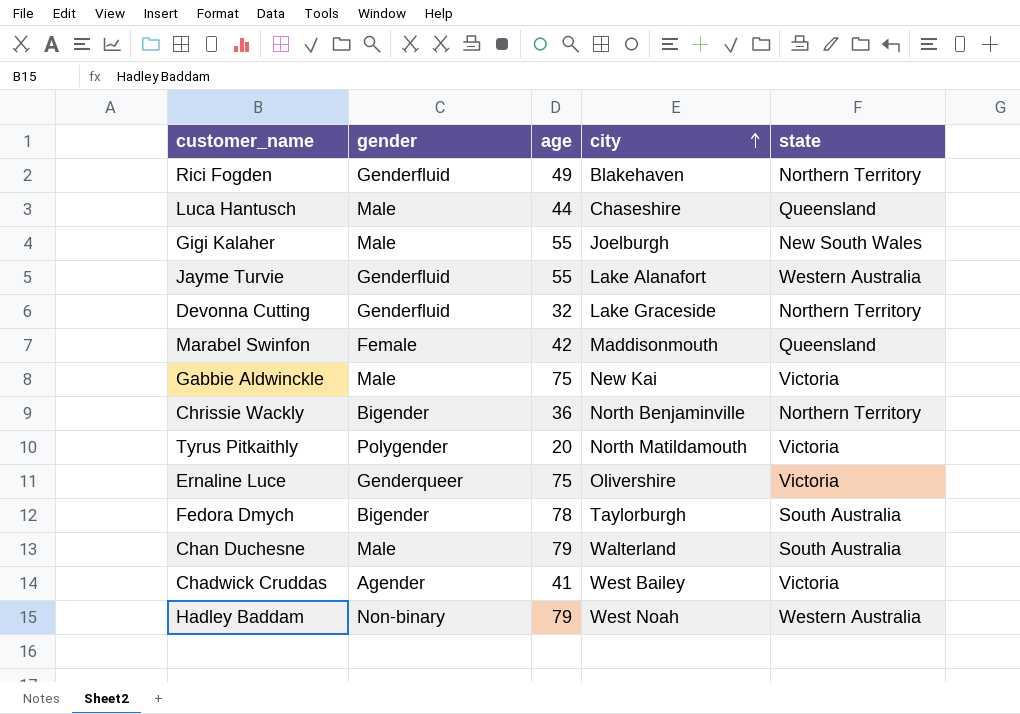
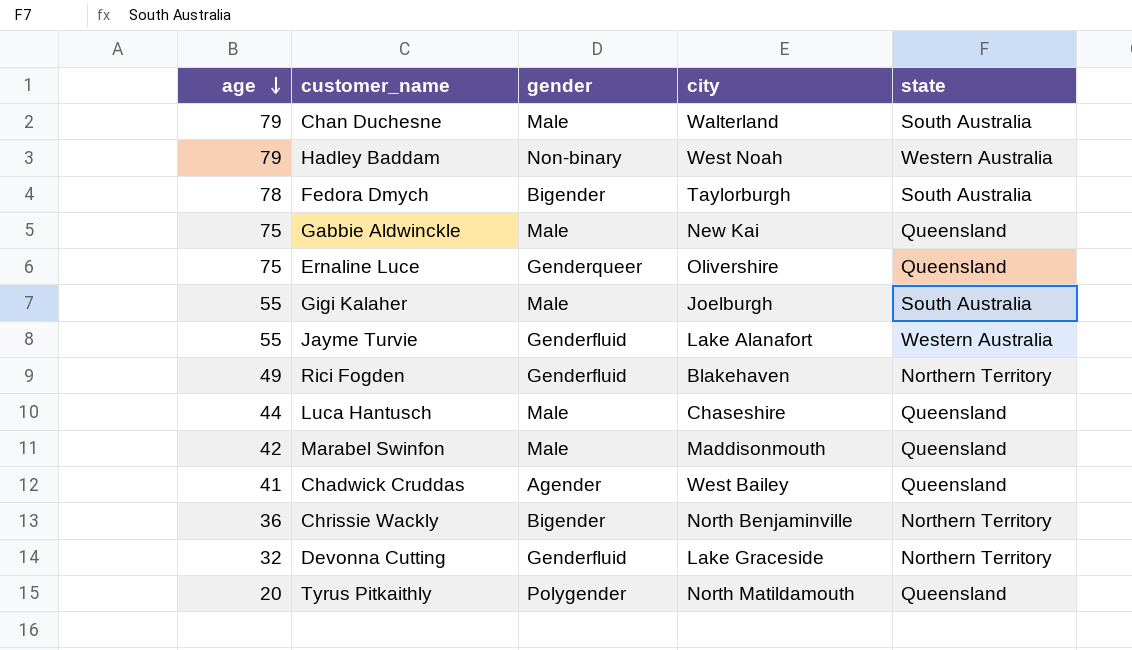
row order: city ascending -> age descending
column age | position: 3 -> 1
Gabbie Aldwinckle | state: Victoria -> Queensland
Ernaline Luce | state: Victoria -> Queensland
Gigi Kalaher | state: New South Wales -> South Australia
Marabel Swinfon | gender: Female -> Male
Chadwick Cruddas | state: Victoria -> Queensland
Tyrus Pitkaithly | state: Victoria -> Queensland

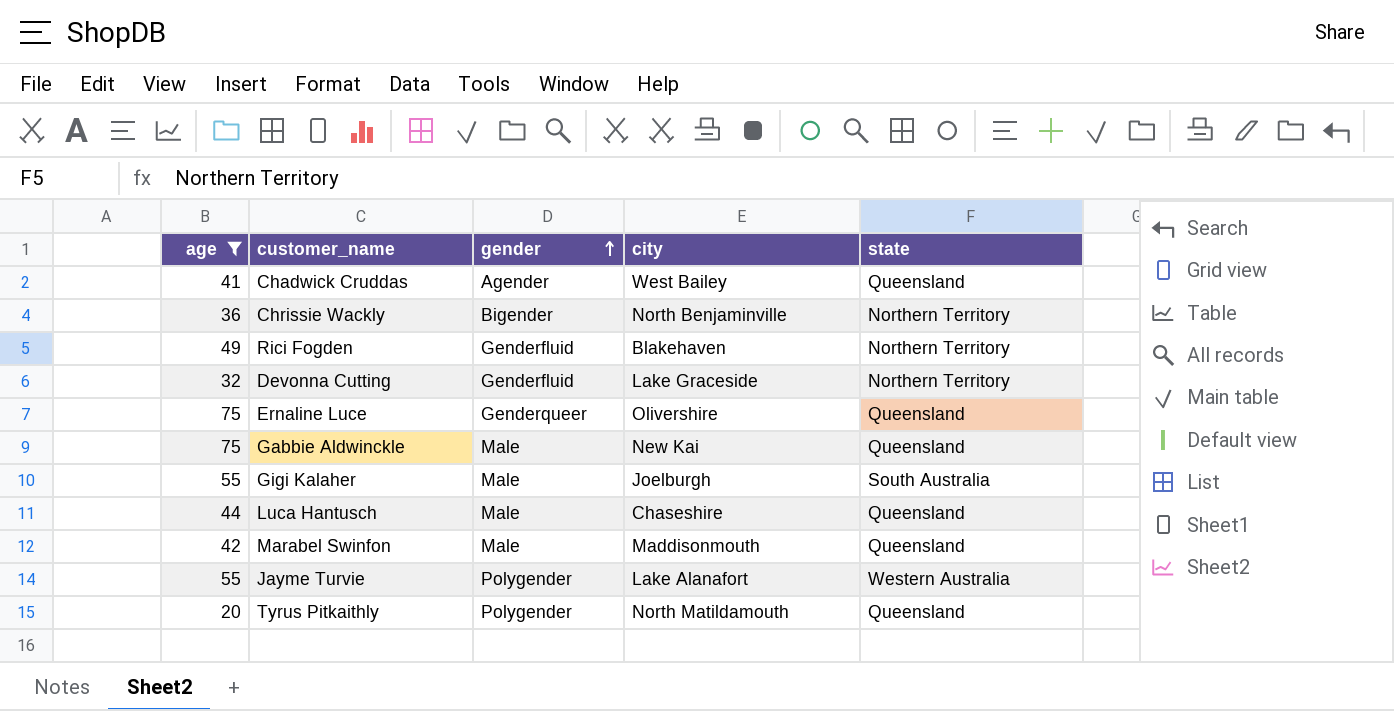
filter: none -> age <= 75
row order: age descending -> gender ascending
Jayme Turvie | gender: Genderfluid -> Polygender

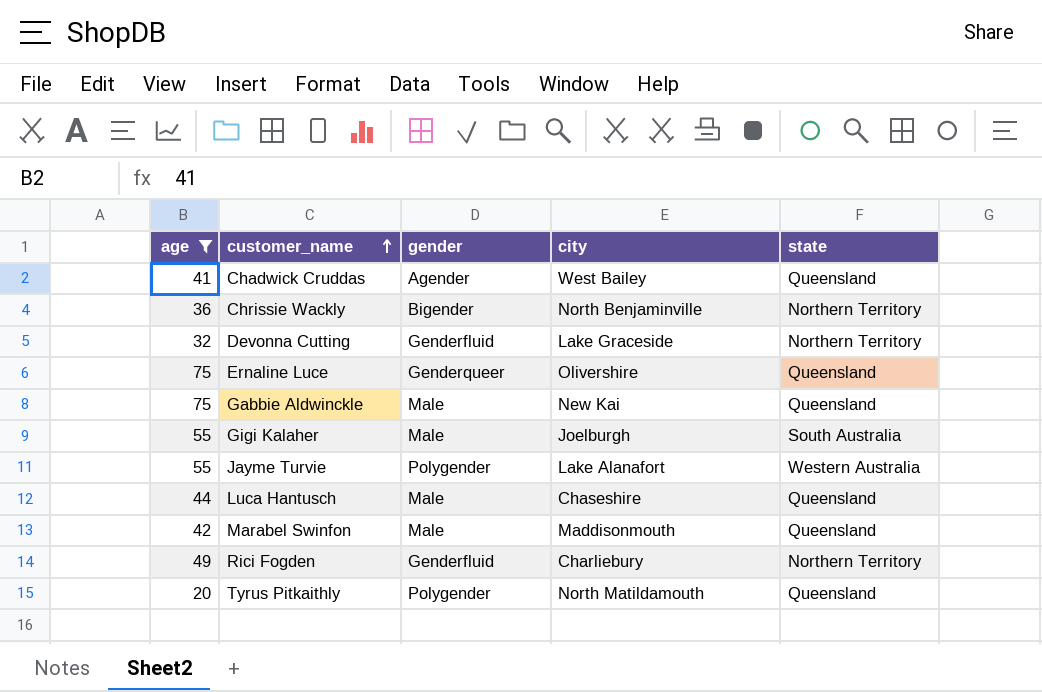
row order: gender ascending -> customer_name ascending
Rici Fogden | city: Blakehaven -> Charliebury

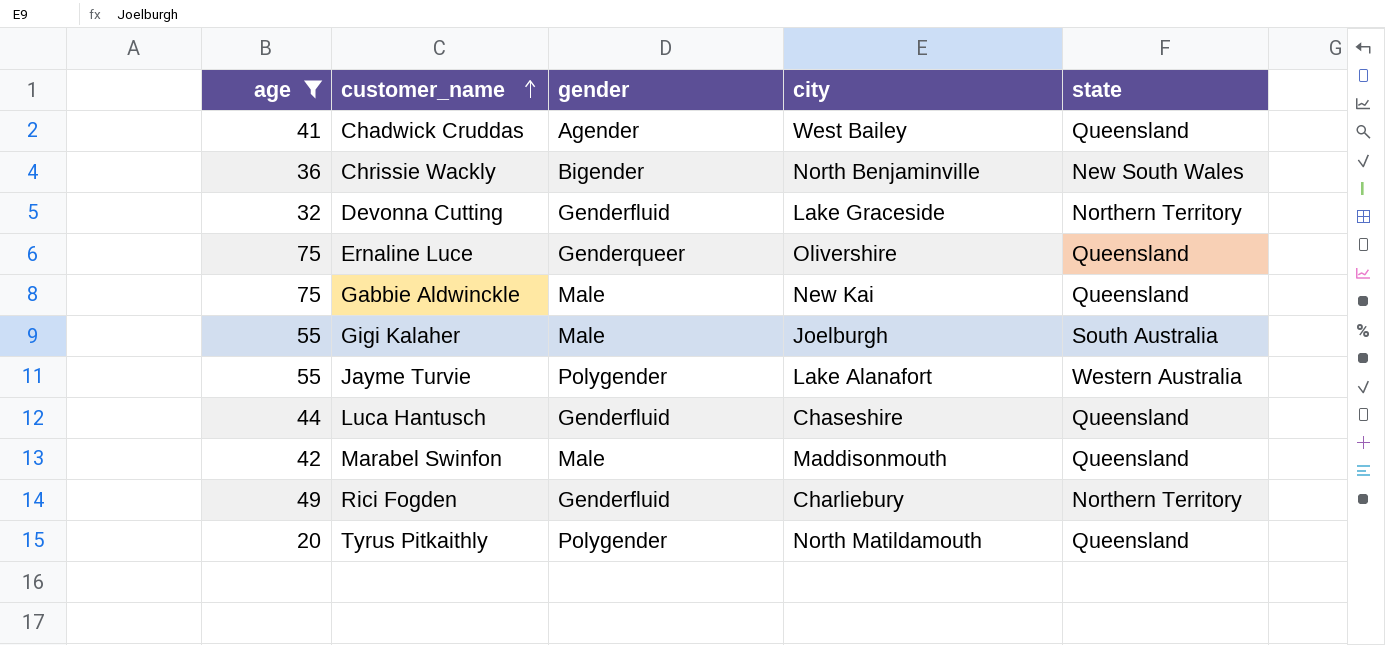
Chrissie Wackly | state: Northern Territory -> New South Wales
Luca Hantusch | gender: Male -> Genderfluid

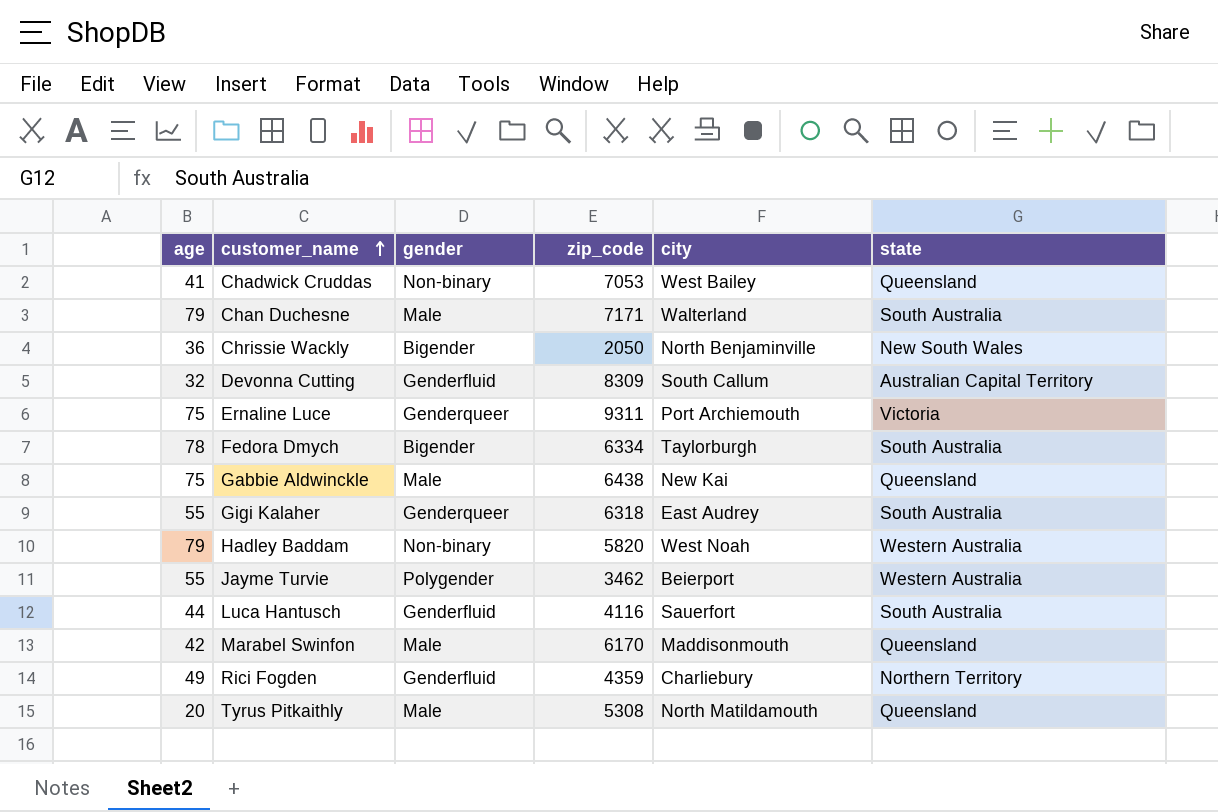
filter: age <= 75 -> none
column zip_code | position: none -> 4
Chadwick Cruddas | gender: Agender -> Non-binary
Devonna Cutting | city: Lake Graceside -> South Callum
Devonna Cutting | state: Northern Territory -> Australian Capital Territory
Ernaline Luce | city: Olivershire -> Port Archiemouth
Ernaline Luce | state: Queensland -> Victoria
Gigi Kalaher | gender: Male -> Genderqueer
Gigi Kalaher | city: Joelburgh -> East Audrey
Jayme Turvie | city: Lake Alanafort -> Beierport
Luca Hantusch | city: Chaseshire -> Sauerfort
Luca Hantusch | state: Queensland -> South Australia
Tyrus Pitkaithly | gender: Polygender -> Male

